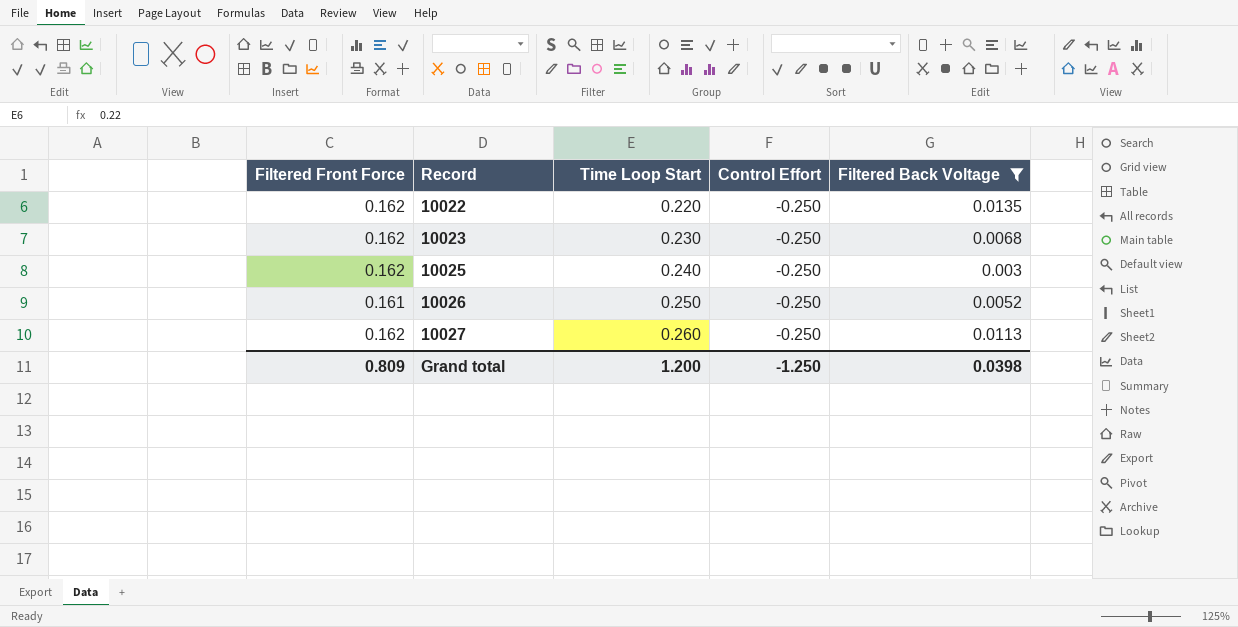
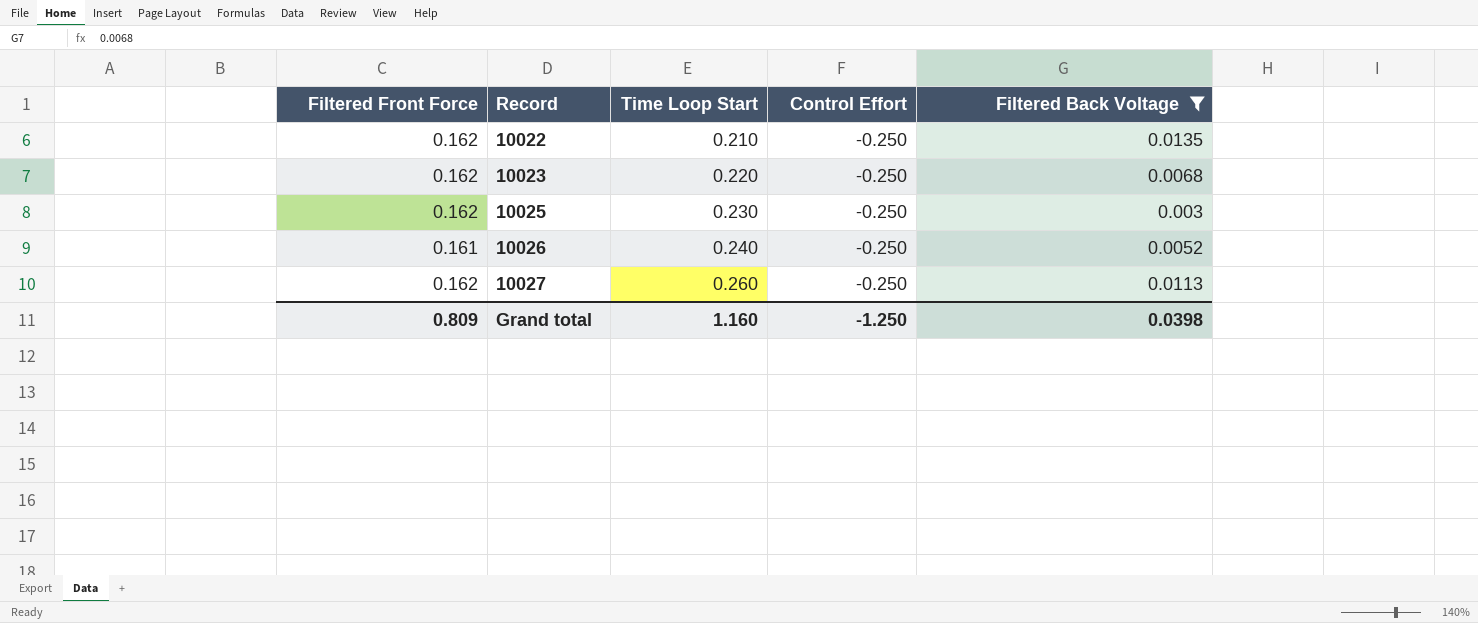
10022 | Time Loop Start: 0.220 -> 0.210
10023 | Time Loop Start: 0.230 -> 0.220
10025 | Time Loop Start: 0.240 -> 0.230
10026 | Time Loop Start: 0.250 -> 0.240
Grand total | Time Loop Start: 1.200 -> 1.160

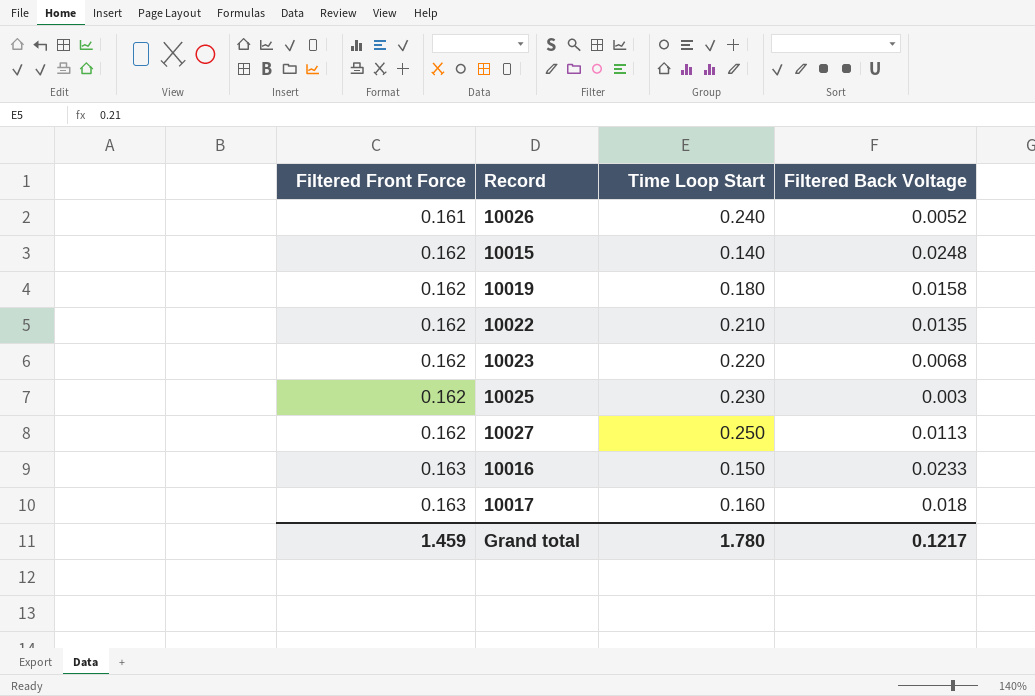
filter: Filtered Back Voltage <= 0.0135 -> none
row order: Record ascending -> Filtered Front Force ascending
column Control Effort | position: 4 -> none
10027 | Time Loop Start: 0.260 -> 0.250
Grand total | Filtered Front Force: 0.809 -> 1.459
Grand total | Time Loop Start: 1.160 -> 1.780
Grand total | Filtered Back Voltage: 0.0398 -> 0.1217

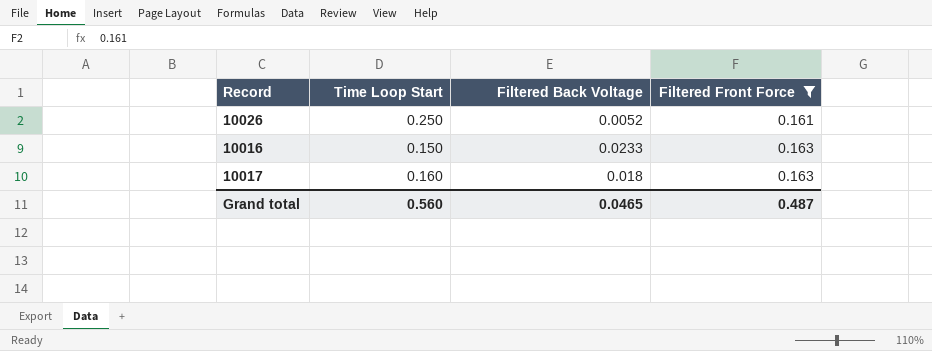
filter: none -> Filtered Front Force != 0.162
column Filtered Front Force | position: 1 -> 4
10026 | Time Loop Start: 0.240 -> 0.250
Grand total | Time Loop Start: 1.780 -> 0.560
Grand total | Filtered Back Voltage: 0.1217 -> 0.0465
Grand total | Filtered Front Force: 1.459 -> 0.487

